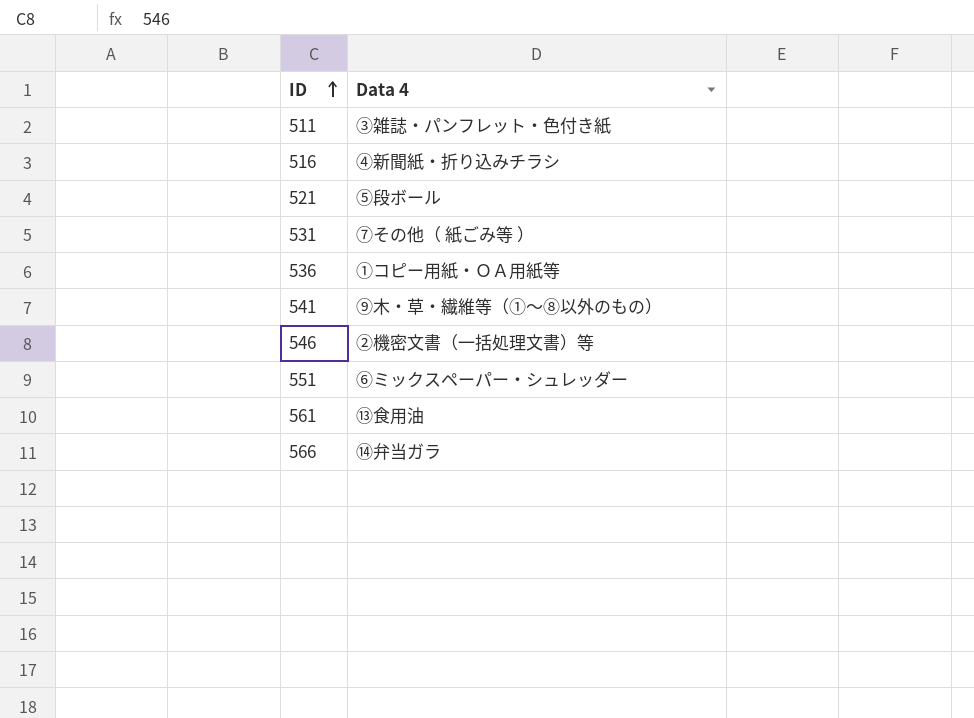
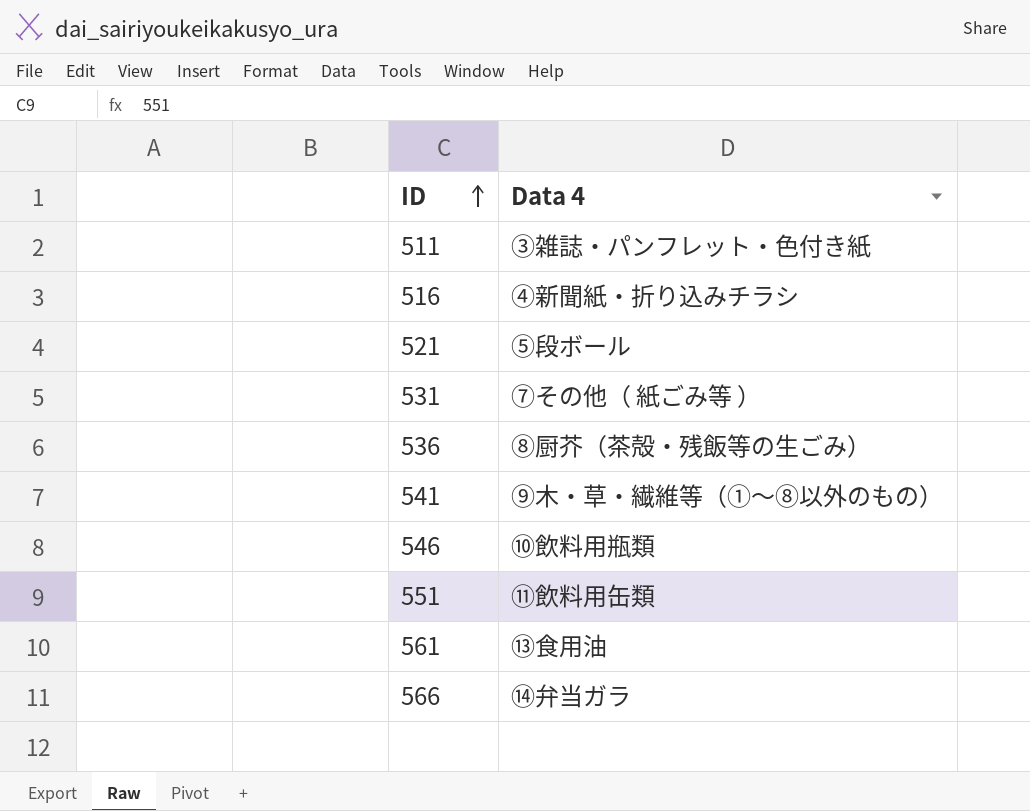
536 | Data 4: ①コピー用紙・ＯＡ用紙等 -> ⑧厨芥（茶殻・残飯等の生ごみ）
546 | Data 4: ②機密文書（一括処理文書）等 -> ⑩飲料用瓶類
551 | Data 4: ⑥ミックスペーパー・シュレッダー -> ⑪飲料用缶類

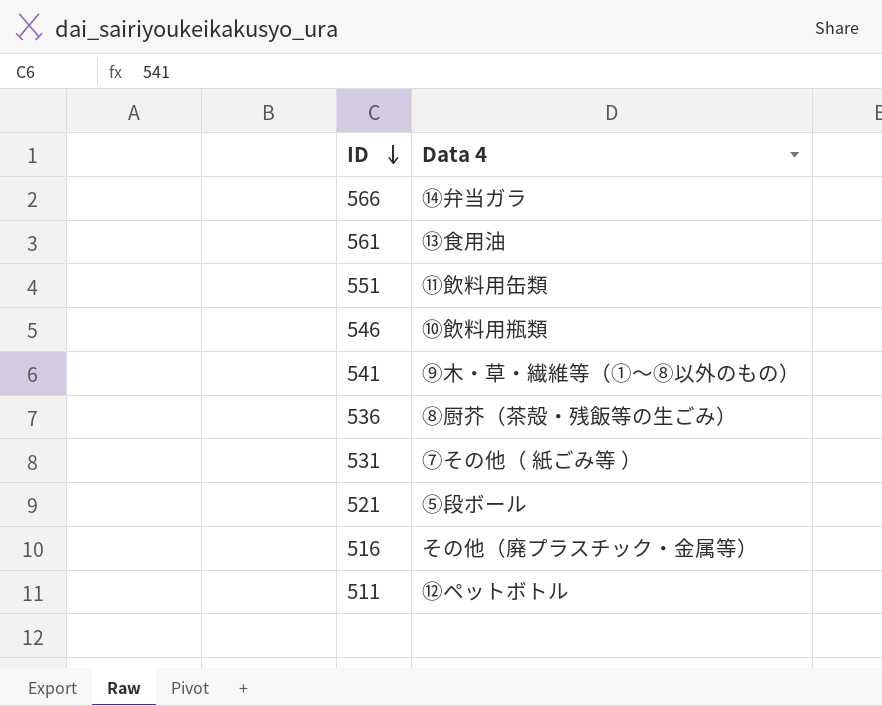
row order: ID ascending -> ID descending
516 | Data 4: ④新聞紙・折り込みチラシ -> その他（廃プラスチック・金属等）
511 | Data 4: ③雑誌・パンフレット・色付き紙 -> ⑫ペットボトル

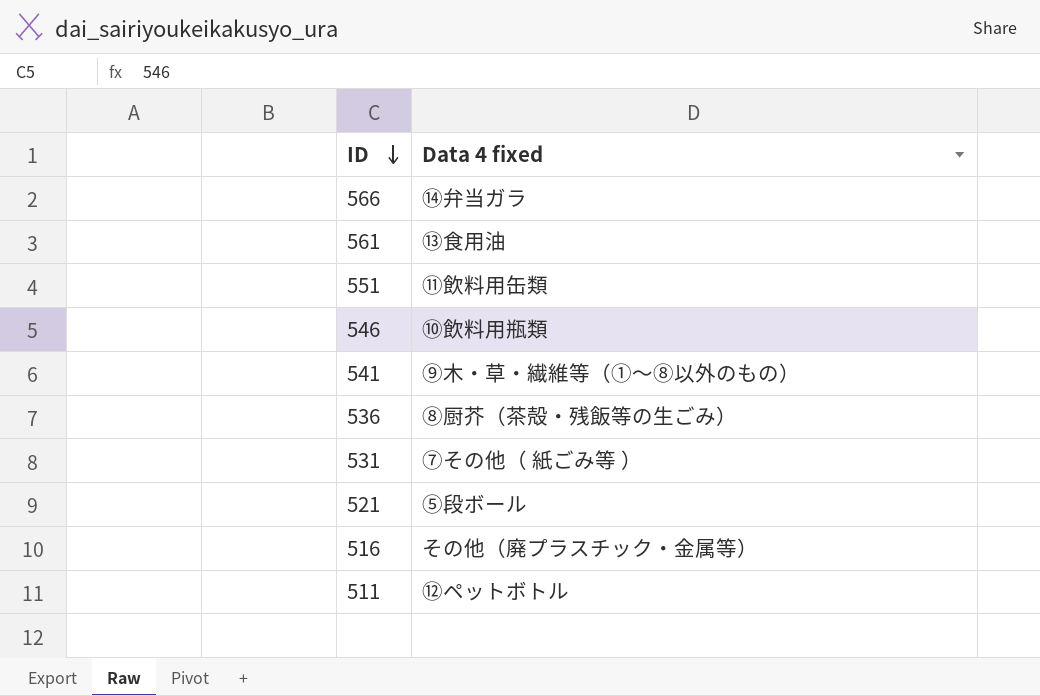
column name: Data 4 -> Data 4 fixed

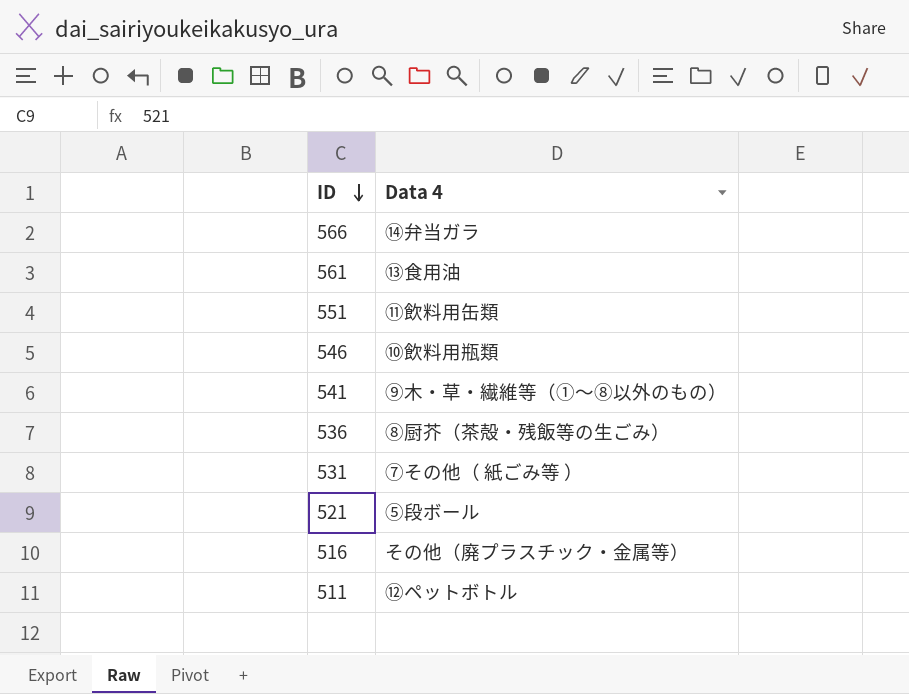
column name: Data 4 fixed -> Data 4

